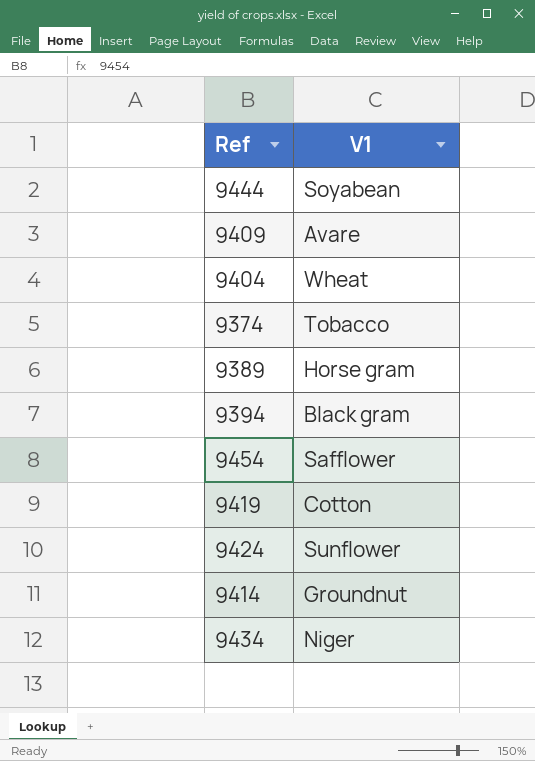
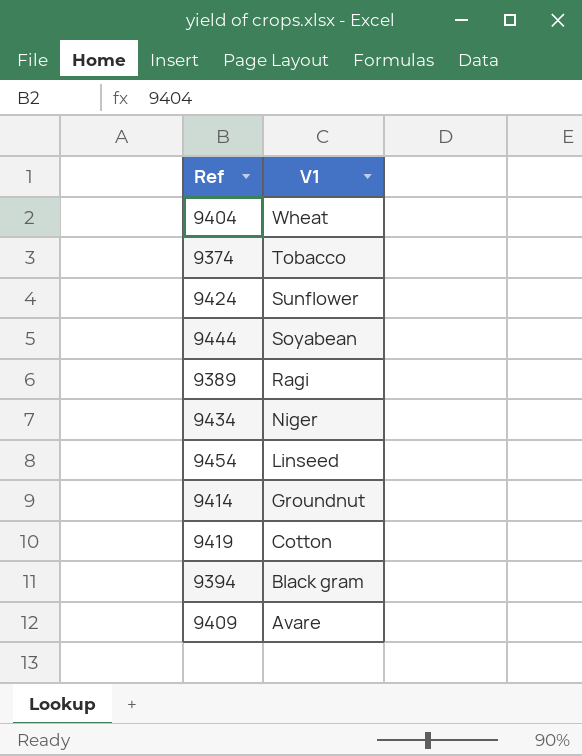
row order: none -> V1 descending
9389 | V1: Horse gram -> Ragi
9454 | V1: Safflower -> Linseed

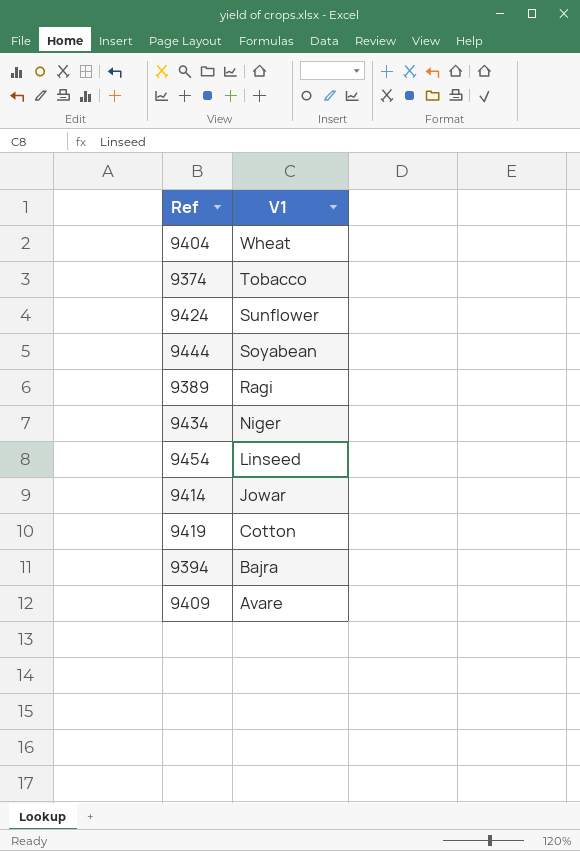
9414 | V1: Groundnut -> Jowar
9394 | V1: Black gram -> Bajra

